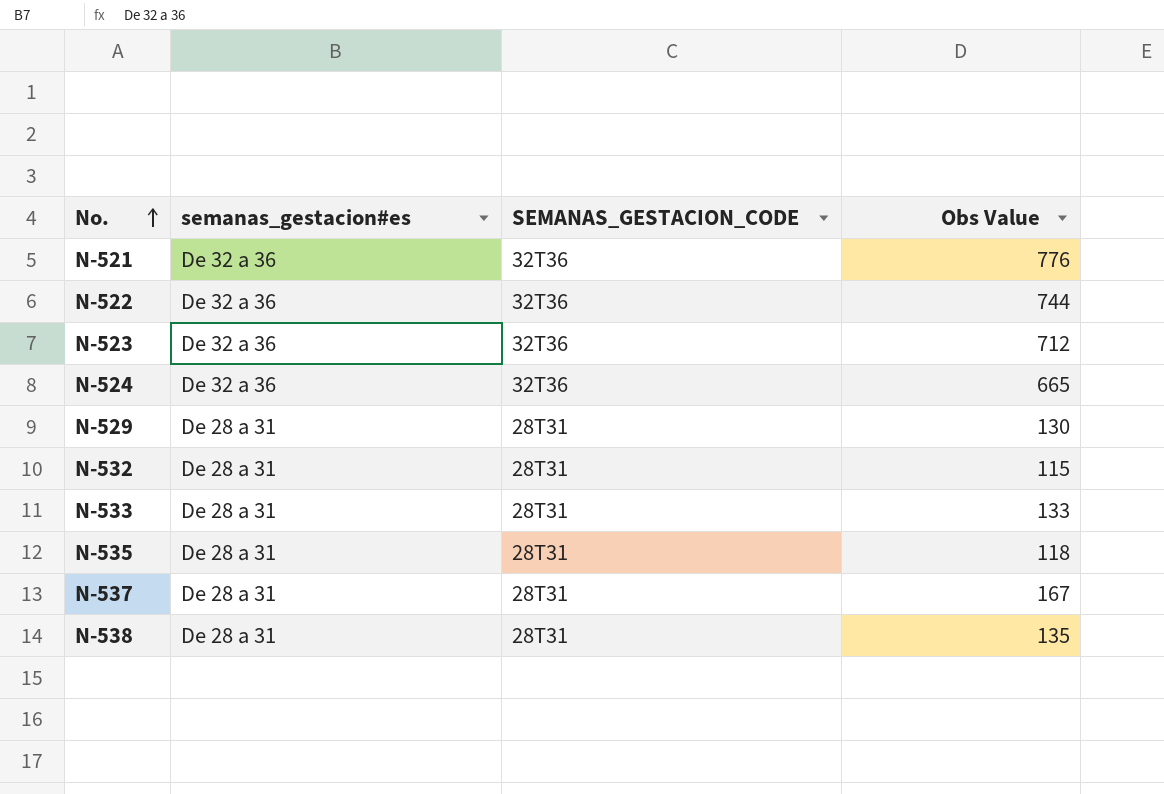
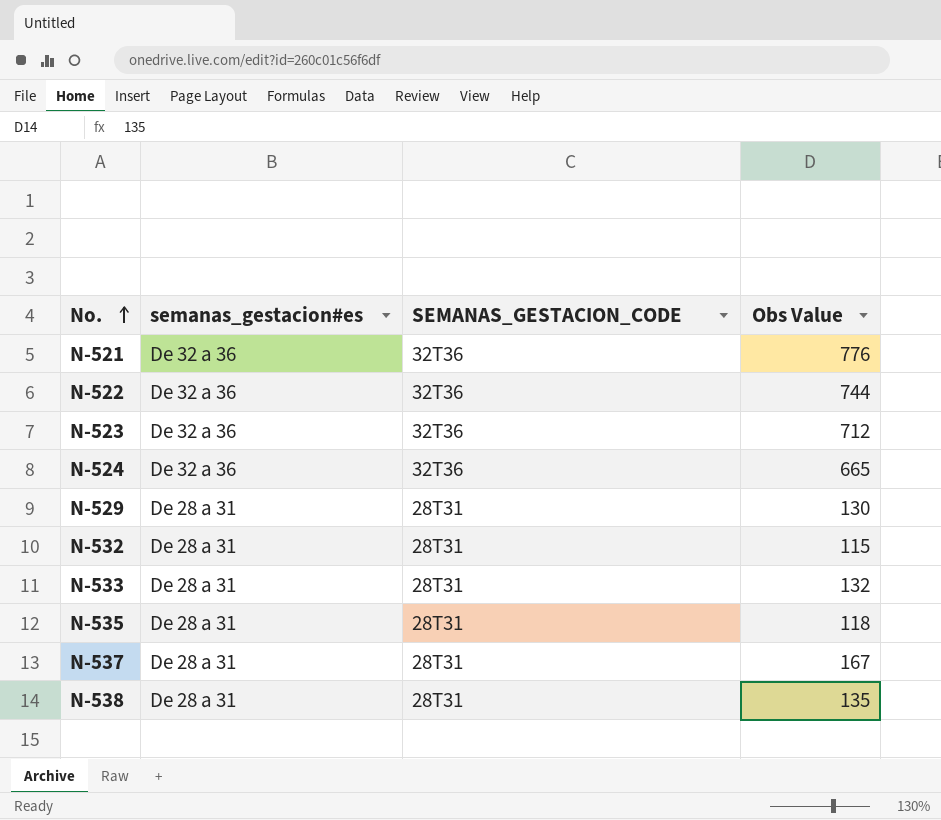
N-533 | Obs Value: 133 -> 132

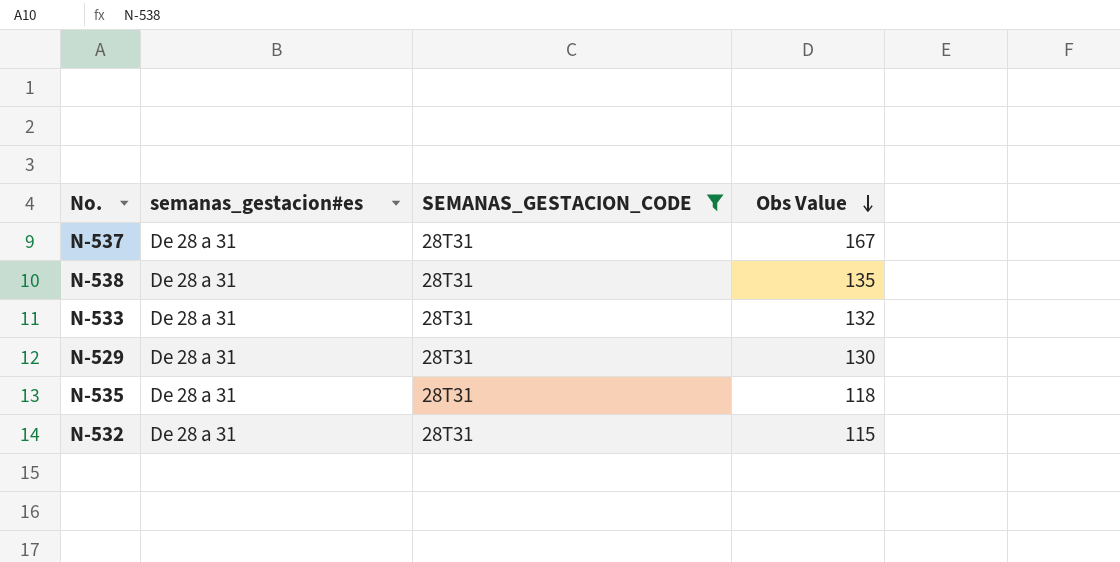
filter: none -> SEMANAS_GESTACION_CODE = 28T31
row order: No. ascending -> Obs Value descending

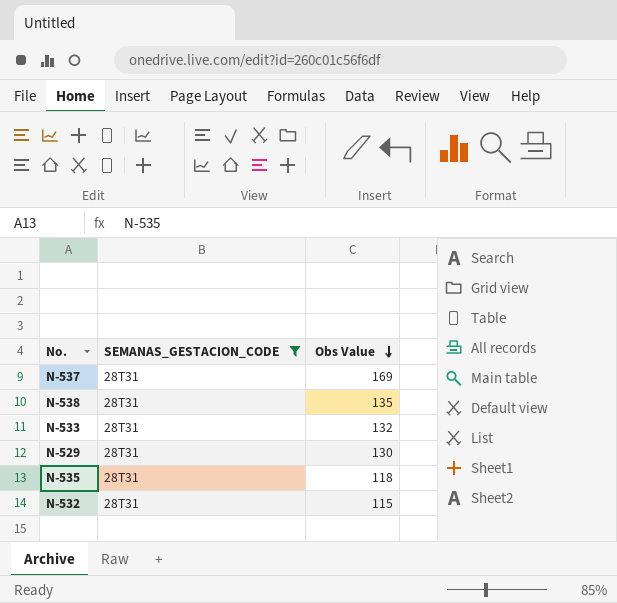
column semanas_gestacion#es | position: 2 -> none
N-537 | Obs Value: 167 -> 169

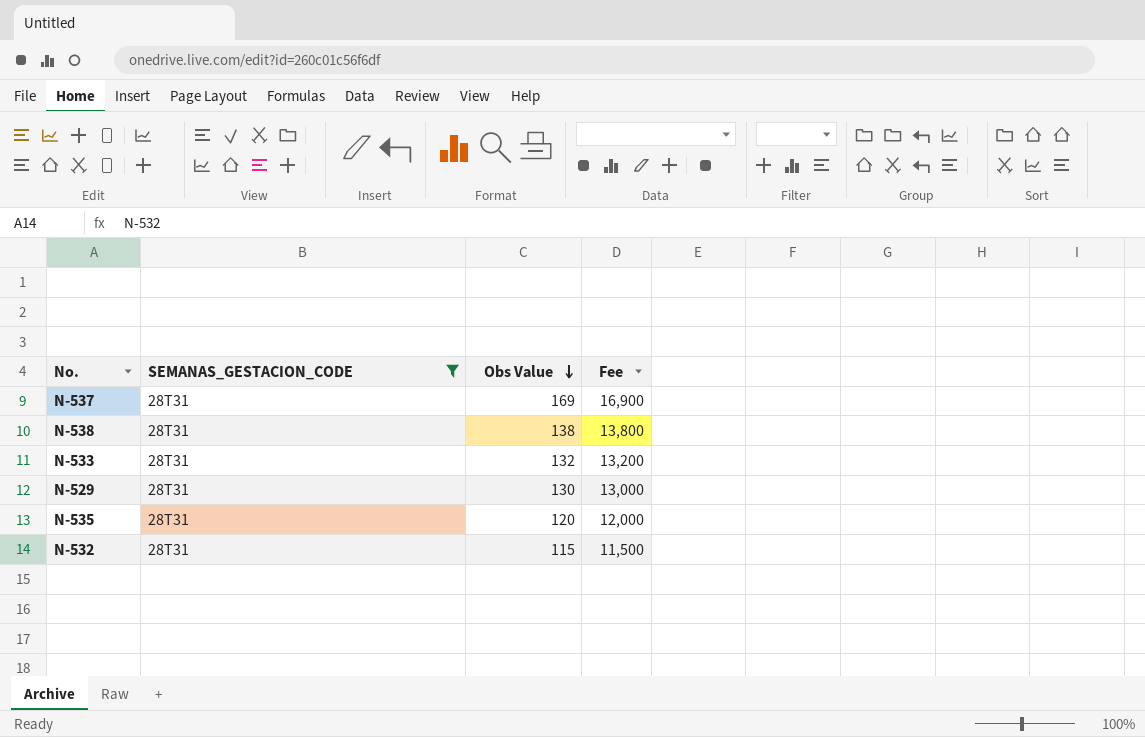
column Fee | formula: none -> [Obs Value] * 100
N-538 | Obs Value: 135 -> 138
N-535 | Obs Value: 118 -> 120

